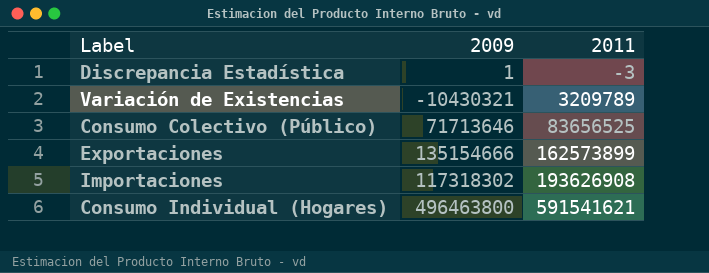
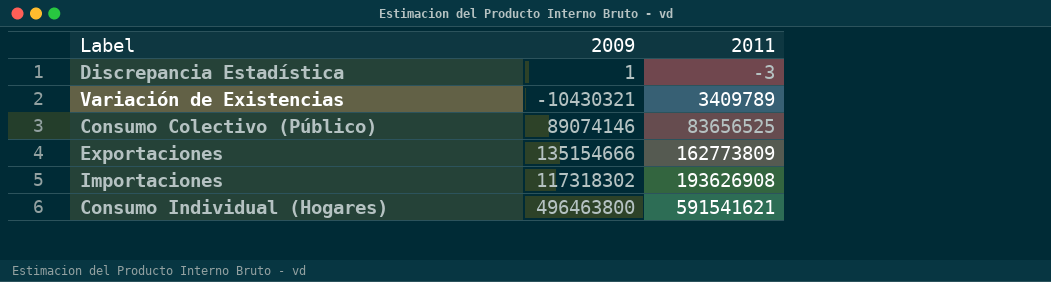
Variación de Existencias | 2011: 3209789 -> 3409789
Consumo Colectivo (Público) | 2009: 71713646 -> 89074146
Exportaciones | 2011: 162573899 -> 162773809

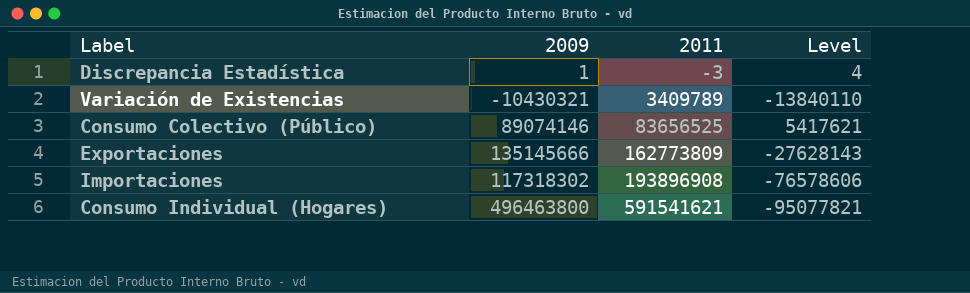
column Level | formula: none -> [2009] - [2011]
Exportaciones | 2009: 135154666 -> 135145666
Importaciones | 2011: 193626908 -> 193896908

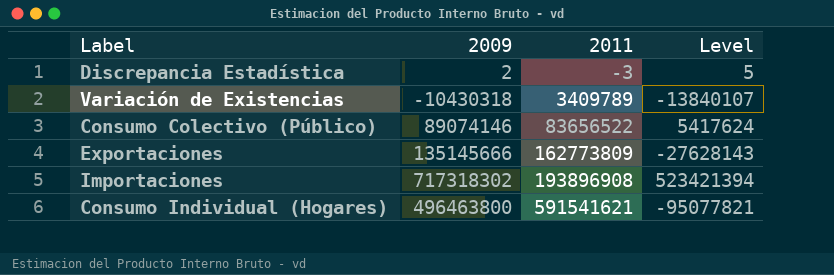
Discrepancia Estadística | 2009: 1 -> 2
Discrepancia Estadística | Level: 4 -> 5
Variación de Existencias | 2009: -10430321 -> -10430318
Variación de Existencias | Level: -13840110 -> -13840107
Consumo Colectivo (Público) | 2011: 83656525 -> 83656522
Consumo Colectivo (Público) | Level: 5417621 -> 5417624
Importaciones | 2009: 117318302 -> 717318302
Importaciones | Level: -76578606 -> 523421394

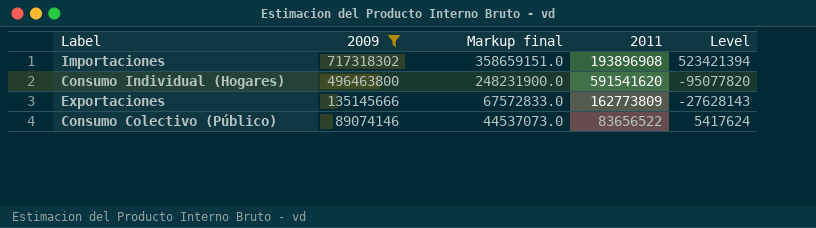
filter: none -> 2009 >= 89074146
row order: 2011 ascending -> 2009 descending
column Markup final | formula: none -> [2009] * 0.5
Consumo Individual (Hogares) | 2011: 591541621 -> 591541620
Consumo Individual (Hogares) | Level: -95077821 -> -95077820

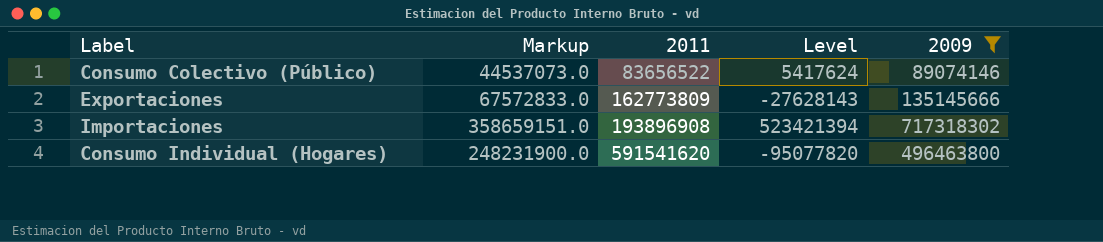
row order: 2009 descending -> 2011 ascending
column name: Markup final -> Markup
column 2009 | position: 2 -> 5

